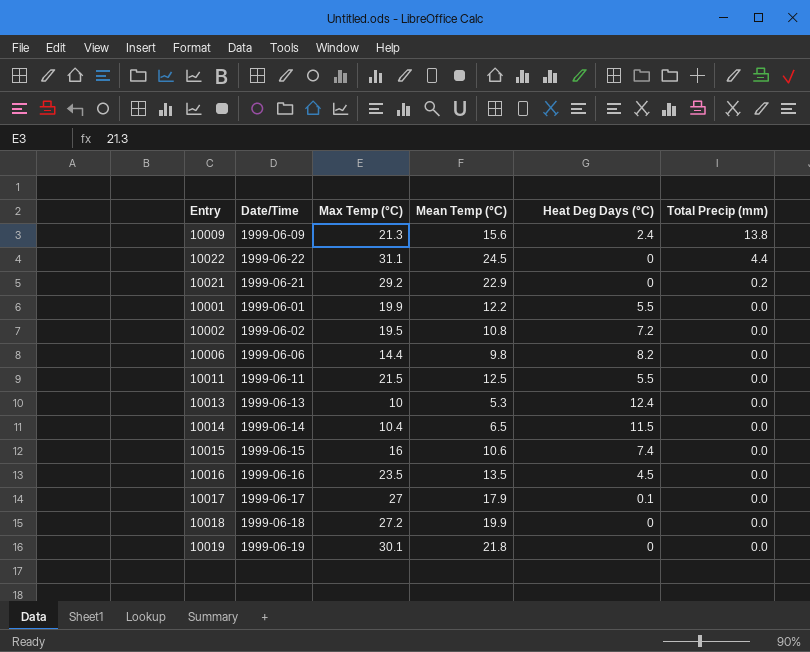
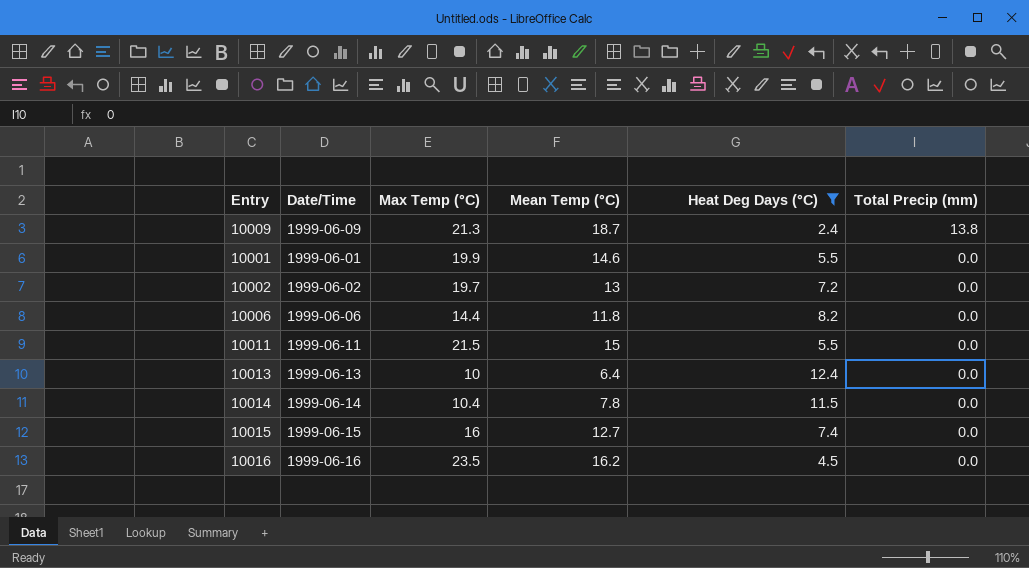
filter: none -> Heat Deg Days (°C) >= 2.4
10009 | Mean Temp (°C): 15.6 -> 18.7
10001 | Mean Temp (°C): 12.2 -> 14.6
10002 | Max Temp (°C): 19.5 -> 19.7
10002 | Mean Temp (°C): 10.8 -> 13
10006 | Mean Temp (°C): 9.8 -> 11.8
10011 | Mean Temp (°C): 12.5 -> 15
10013 | Mean Temp (°C): 5.3 -> 6.4
10014 | Mean Temp (°C): 6.5 -> 7.8
10015 | Mean Temp (°C): 10.6 -> 12.7
10016 | Mean Temp (°C): 13.5 -> 16.2

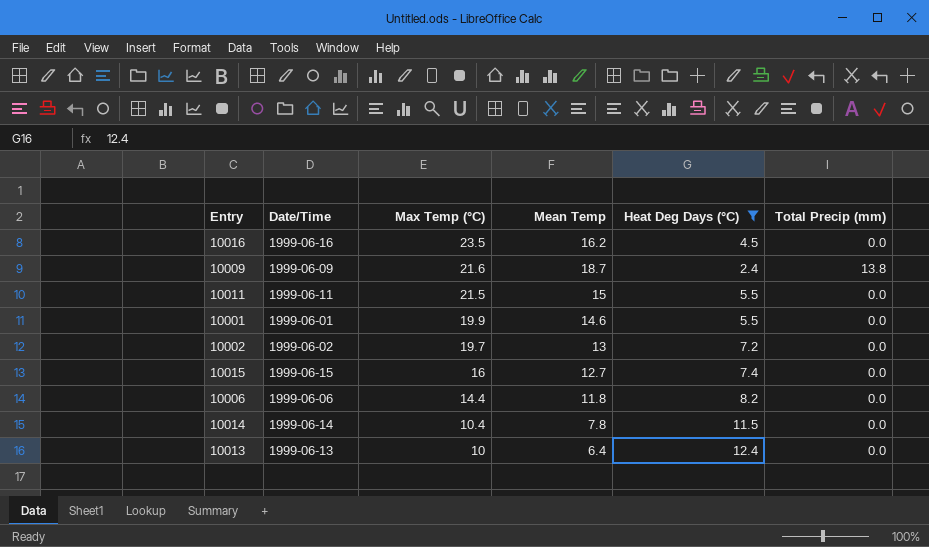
row order: Total Precip (mm) descending -> Max Temp (°C) descending
column name: Mean Temp (°C) -> Mean Temp
10009 | Max Temp (°C): 21.3 -> 21.6

